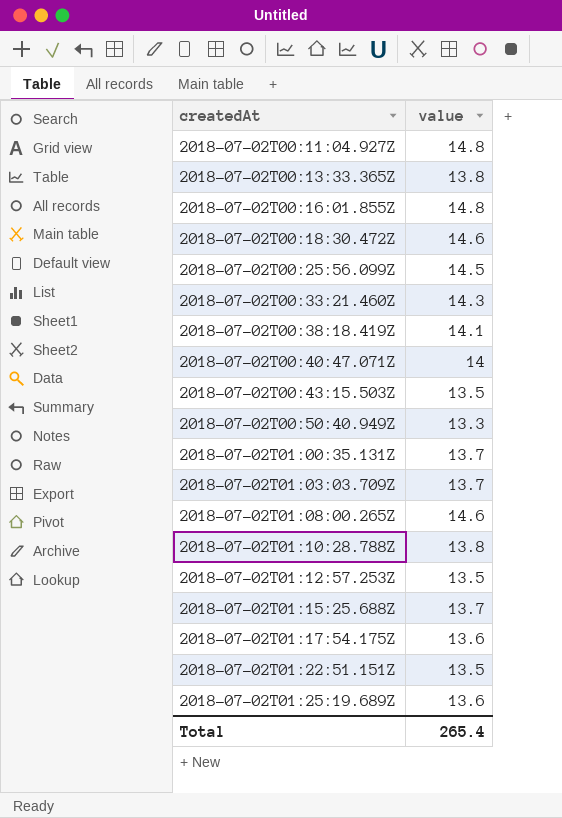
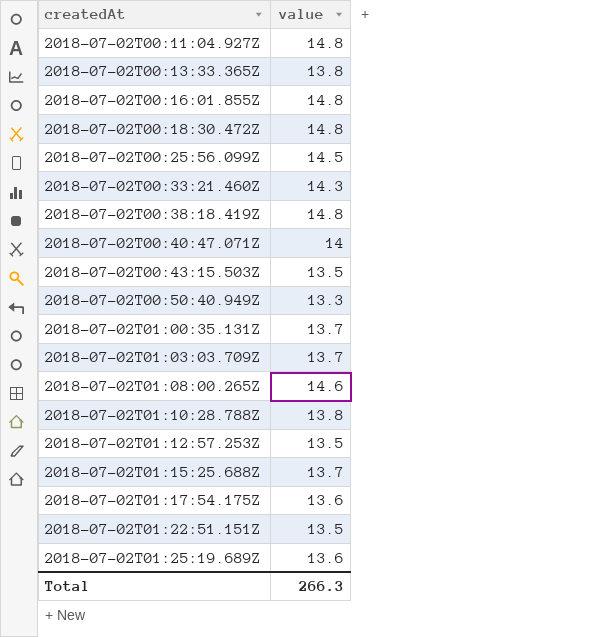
2018-07-02T00:18:30.472Z | value: 14.6 -> 14.8
2018-07-02T00:38:18.419Z | value: 14.1 -> 14.8
Total | value: 265.4 -> 266.3

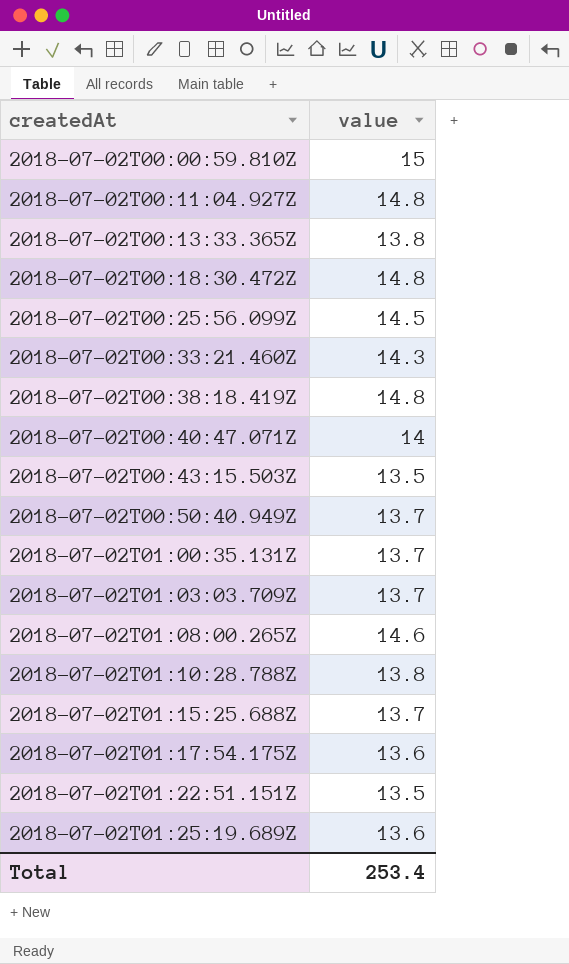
row 2018-07-02T00:16:01.855Z: 14.8 -> none
row 2018-07-02T01:12:57.253Z: 13.5 -> none
row 2018-07-02T00:00:59.810Z: none -> 15
2018-07-02T00:50:40.949Z | value: 13.3 -> 13.7
Total | value: 266.3 -> 253.4

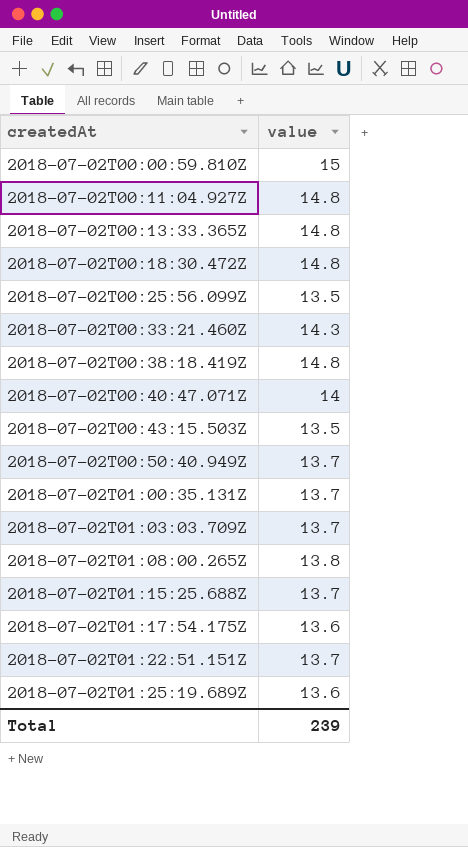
row 2018-07-02T01:10:28.788Z: 13.8 -> none
2018-07-02T00:13:33.365Z | value: 13.8 -> 14.8
2018-07-02T00:25:56.099Z | value: 14.5 -> 13.5
2018-07-02T01:08:00.265Z | value: 14.6 -> 13.8
2018-07-02T01:22:51.151Z | value: 13.5 -> 13.7
Total | value: 253.4 -> 239

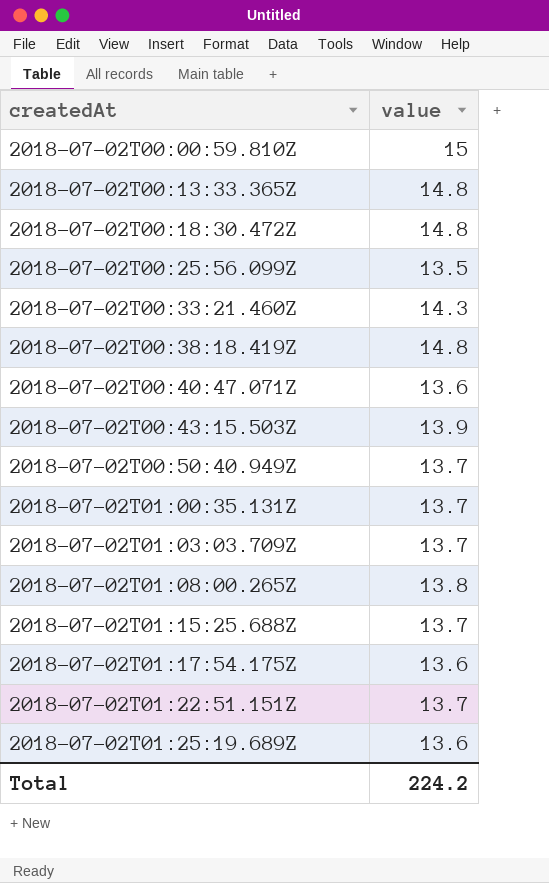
row 2018-07-02T00:11:04.927Z: 14.8 -> none
2018-07-02T00:40:47.071Z | value: 14 -> 13.6
2018-07-02T00:43:15.503Z | value: 13.5 -> 13.9
Total | value: 239 -> 224.2

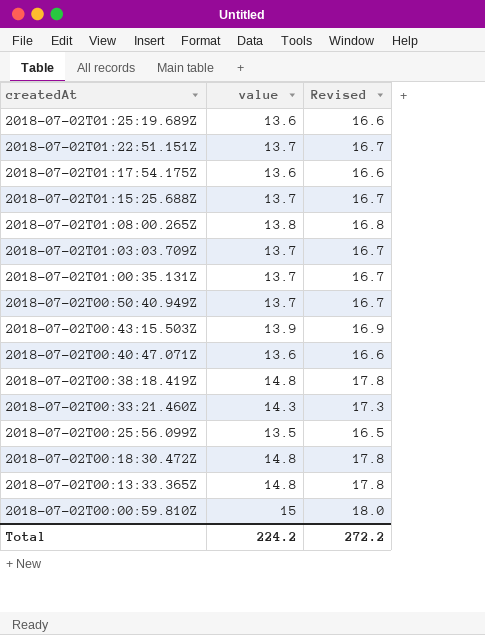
row order: createdAt ascending -> createdAt descending
column Revised | formula: none -> [value] + 3

